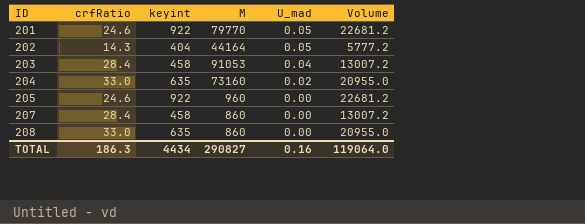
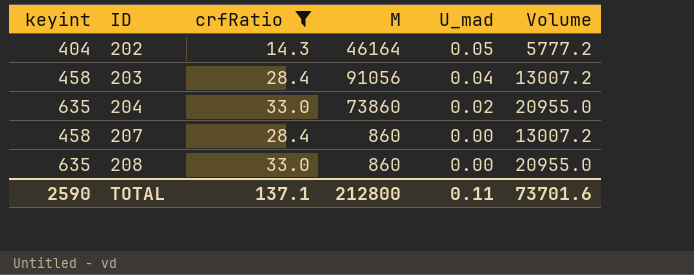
filter: none -> crfRatio != 24.6
column keyint | position: 3 -> 1
202 | M: 44164 -> 46164
203 | M: 91053 -> 91056
204 | M: 73160 -> 73860
TOTAL | keyint: 4434 -> 2590
TOTAL | crfRatio: 186.3 -> 137.1
TOTAL | M: 290827 -> 212800
TOTAL | U_mad: 0.16 -> 0.11
TOTAL | Volume: 119064.0 -> 73701.6

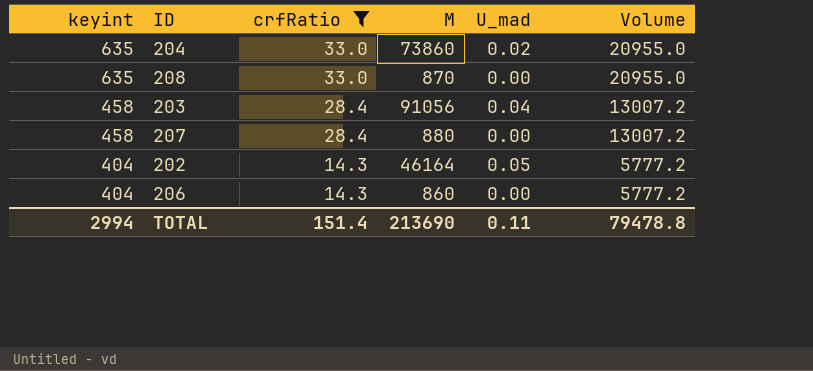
row order: ID ascending -> keyint descending
208 | M: 860 -> 870
207 | M: 860 -> 880
row 206: none -> 404 | 14.3 | 860 | 0.00 | 5777.2
TOTAL | keyint: 2590 -> 2994
TOTAL | crfRatio: 137.1 -> 151.4
TOTAL | M: 212800 -> 213690
TOTAL | Volume: 73701.6 -> 79478.8

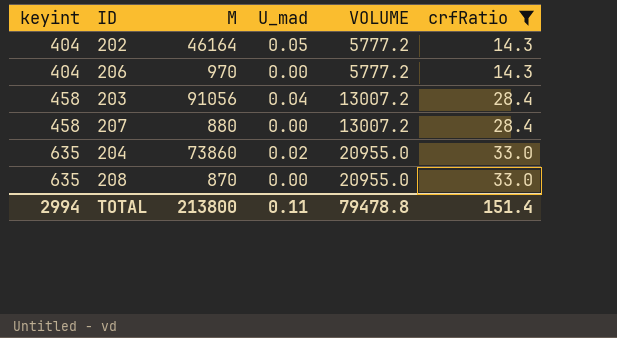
row order: keyint descending -> keyint ascending
column name: Volume -> VOLUME
column crfRatio | position: 3 -> 6
206 | M: 860 -> 970
TOTAL | M: 213690 -> 213800

